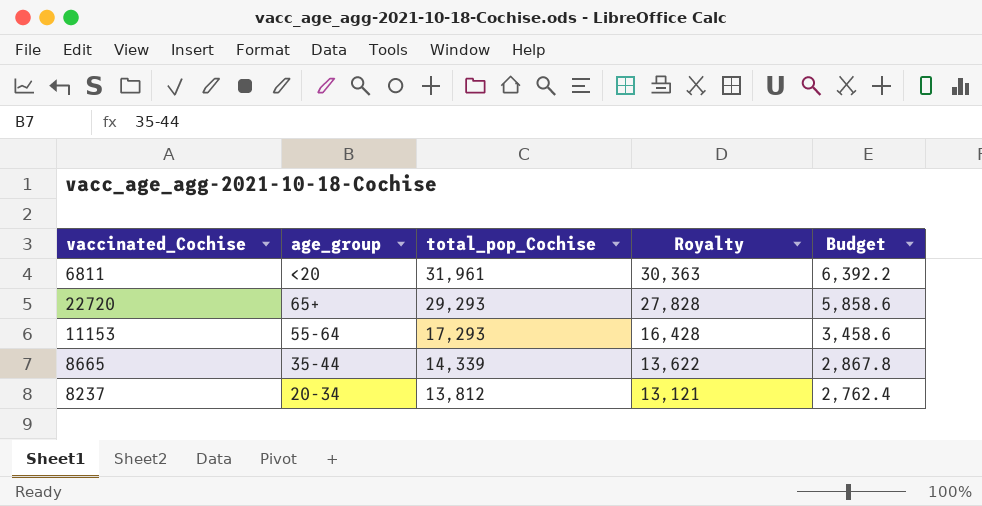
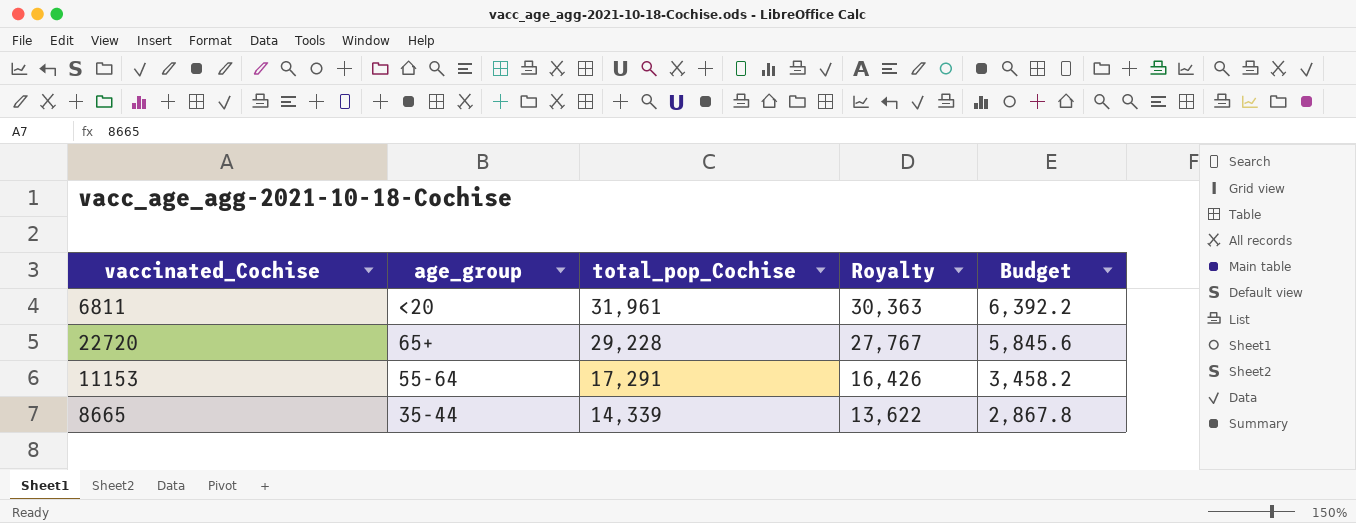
row 8237: 20-34 | 13,812 | 13,121 | 2,762.4 -> none
22720 | total_pop_Cochise: 29,293 -> 29,228
22720 | Royalty: 27,828 -> 27,767
22720 | Budget: 5,858.6 -> 5,845.6
11153 | total_pop_Cochise: 17,293 -> 17,291
11153 | Royalty: 16,428 -> 16,426
11153 | Budget: 3,458.6 -> 3,458.2

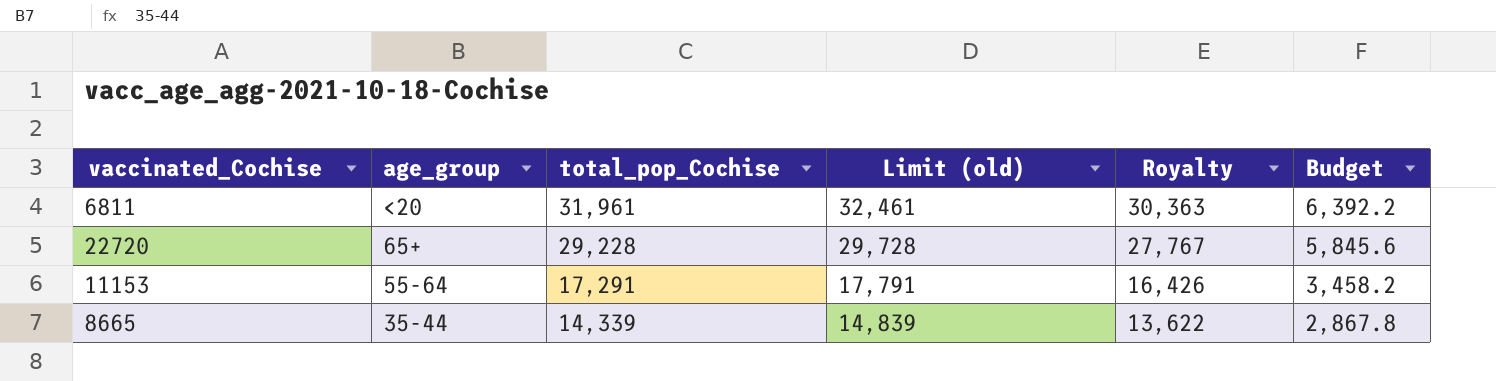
column Limit (old) | formula: none -> [total_pop_Cochise] + 500

